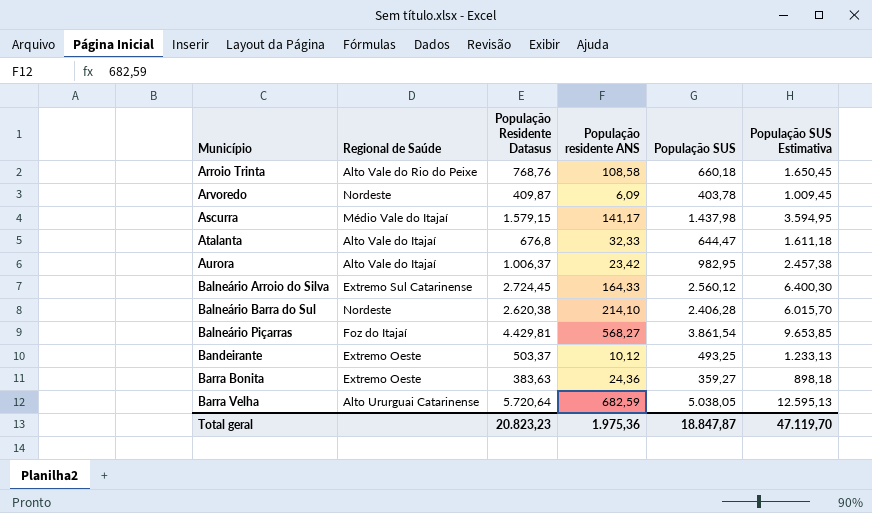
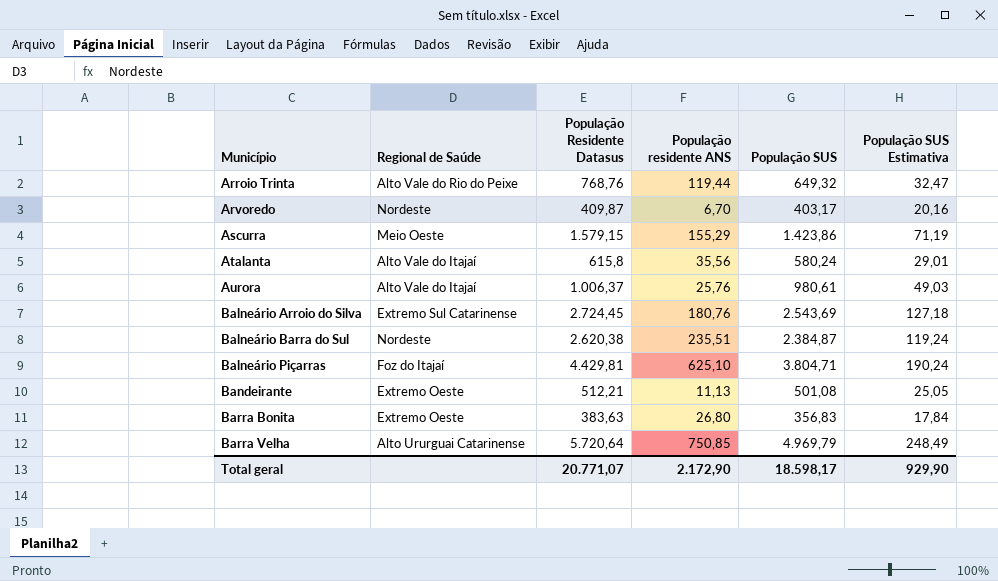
column População SUS Estimativa | formula: [População SUS] * 2,5 -> [População SUS] * 0,05
Arroio Trinta | População residente ANS: 108,58 -> 119,44
Arroio Trinta | População SUS: 660,18 -> 649,32
Arvoredo | População residente ANS: 6,09 -> 6,70
Arvoredo | População SUS: 403,78 -> 403,17
Ascurra | Regional de Saúde: Médio Vale do Itajaí -> Meio Oeste
Ascurra | População residente ANS: 141,17 -> 155,29
Ascurra | População SUS: 1.437,98 -> 1.423,86
Atalanta | População Residente Datasus: 676,8 -> 615,8
Atalanta | População residente ANS: 32,33 -> 35,56
Atalanta | População SUS: 644,47 -> 580,24
Aurora | População residente ANS: 23,42 -> 25,76
Aurora | População SUS: 982,95 -> 980,61
Balneário Arroio do Silva | População residente ANS: 164,33 -> 180,76
Balneário Arroio do Silva | População SUS: 2.560,12 -> 2.543,69
Balneário Barra do Sul | População residente ANS: 214,10 -> 235,51
Balneário Barra do Sul | População SUS: 2.406,28 -> 2.384,87
Balneário Piçarras | População residente ANS: 568,27 -> 625,10
Balneário Piçarras | População SUS: 3.861,54 -> 3.804,71
Bandeirante | População Residente Datasus: 503,37 -> 512,21
Bandeirante | População residente ANS: 10,12 -> 11,13
Bandeirante | População SUS: 493,25 -> 501,08
Barra Bonita | População residente ANS: 24,36 -> 26,80
Barra Bonita | População SUS: 359,27 -> 356,83
Barra Velha | População residente ANS: 682,59 -> 750,85
Barra Velha | População SUS: 5.038,05 -> 4.969,79
Total geral | População Residente Datasus: 20.823,23 -> 20.771,07
Total geral | População residente ANS: 1.975,36 -> 2.172,90
Total geral | População SUS: 18.847,87 -> 18.598,17
Total geral | População SUS Estimativa: 47.119,70 -> 929,90

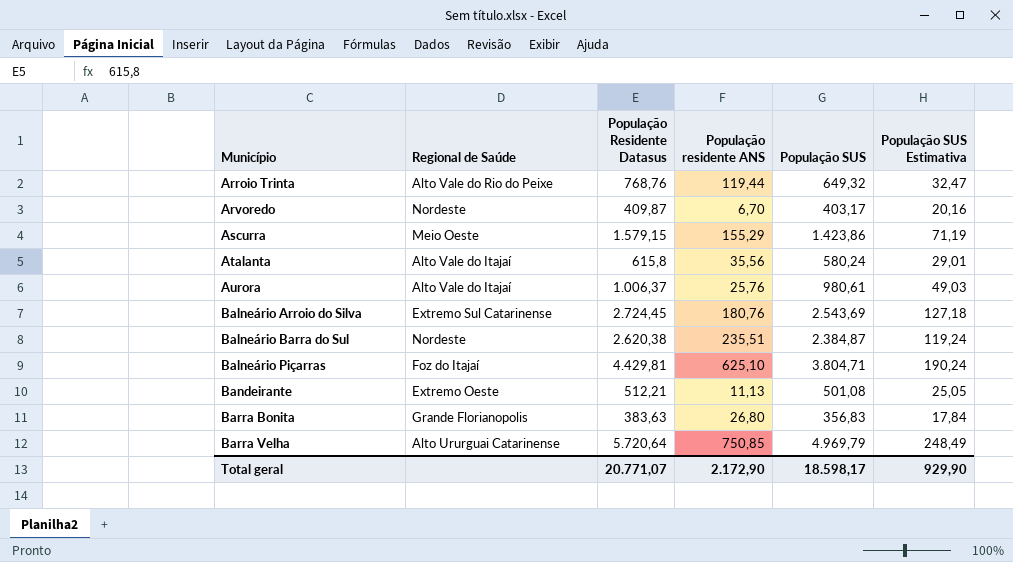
Barra Bonita | Regional de Saúde: Extremo Oeste -> Grande Florianopolis

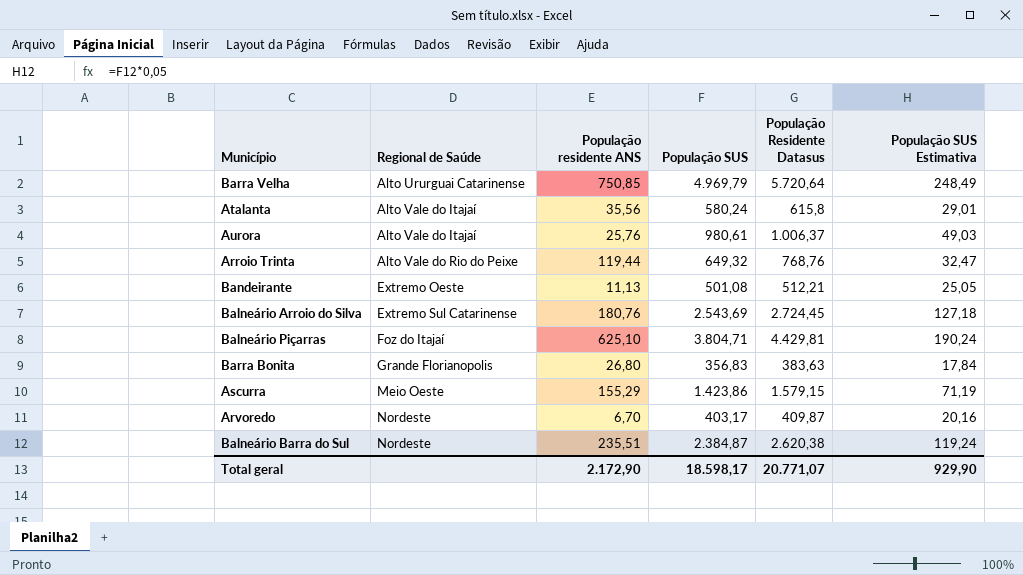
row order: Município ascending -> Regional de Saúde ascending
column População Residente Datasus | position: 3 -> 5

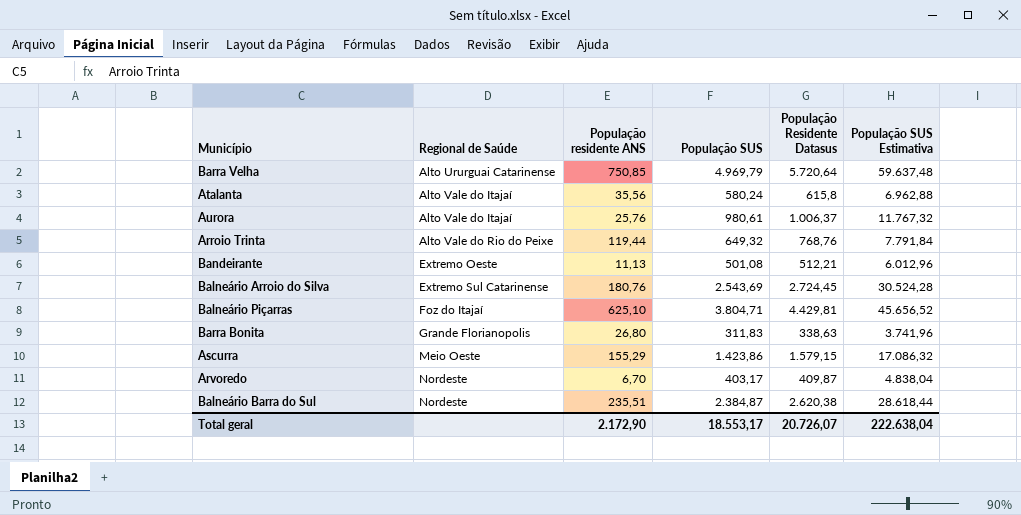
column População SUS Estimativa | formula: [População SUS] * 0,05 -> [População SUS] * 12
Barra Bonita | População SUS: 356,83 -> 311,83
Barra Bonita | População Residente Datasus: 383,63 -> 338,63
Total geral | População SUS: 18.598,17 -> 18.553,17
Total geral | População Residente Datasus: 20.771,07 -> 20.726,07
Total geral | População SUS Estimativa: 929,90 -> 222.638,04

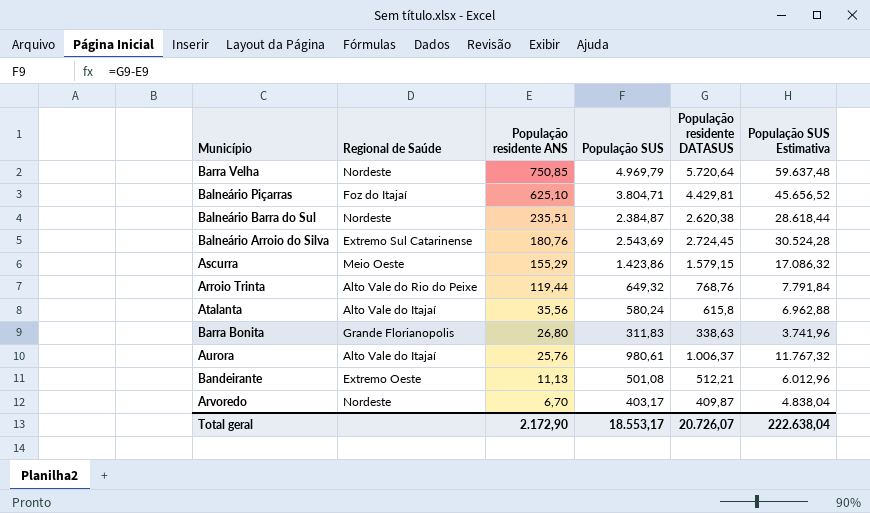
row order: Regional de Saúde ascending -> População residente ANS descending
column name: População Residente Datasus -> População residente DATASUS
Barra Velha | Regional de Saúde: Alto Ururguai Catarinense -> Nordeste

